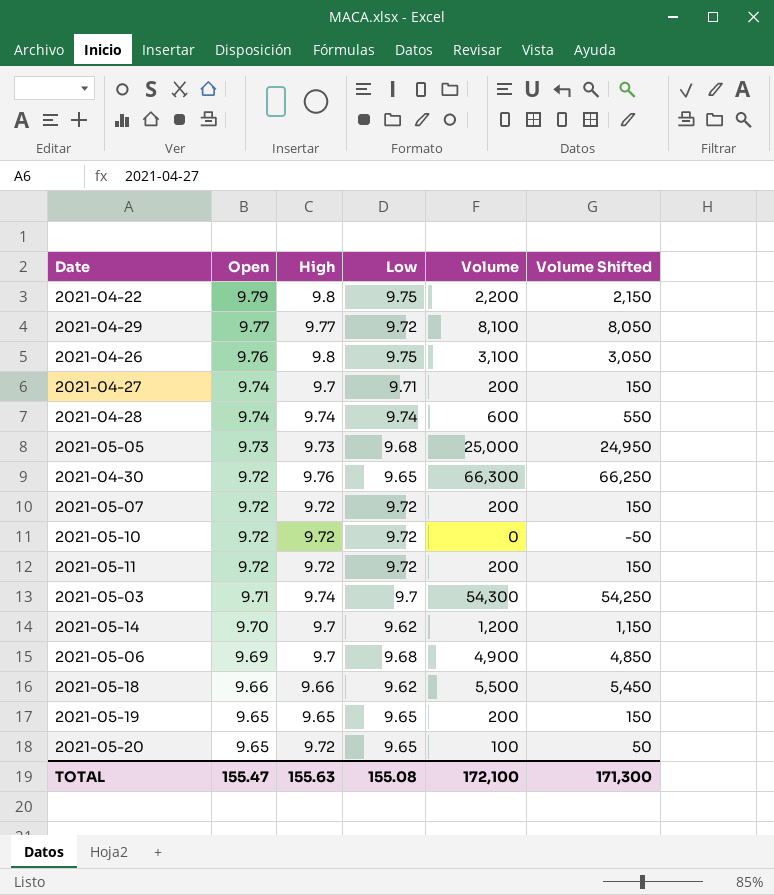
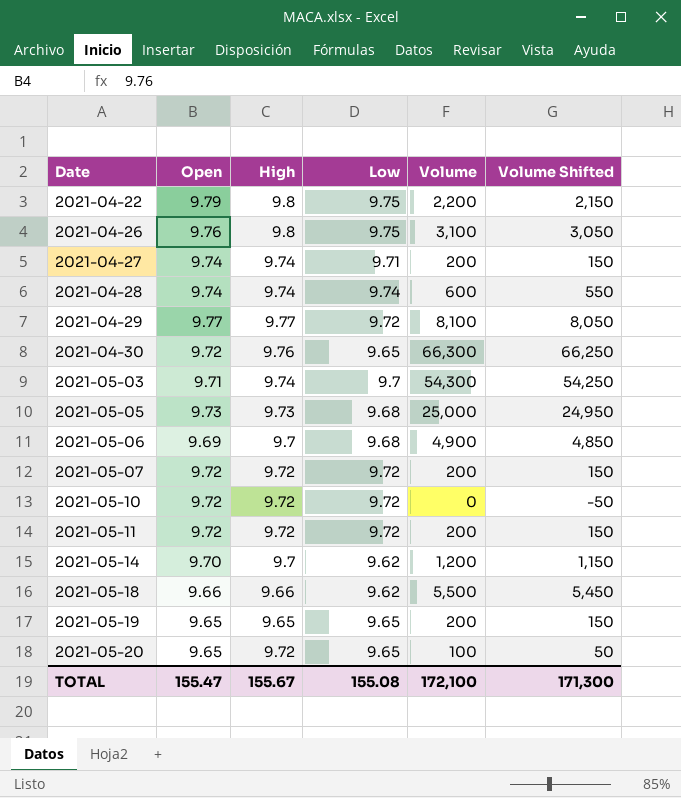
row order: Open descending -> Date ascending
2021-04-27 | High: 9.7 -> 9.74
TOTAL | High: 155.63 -> 155.67

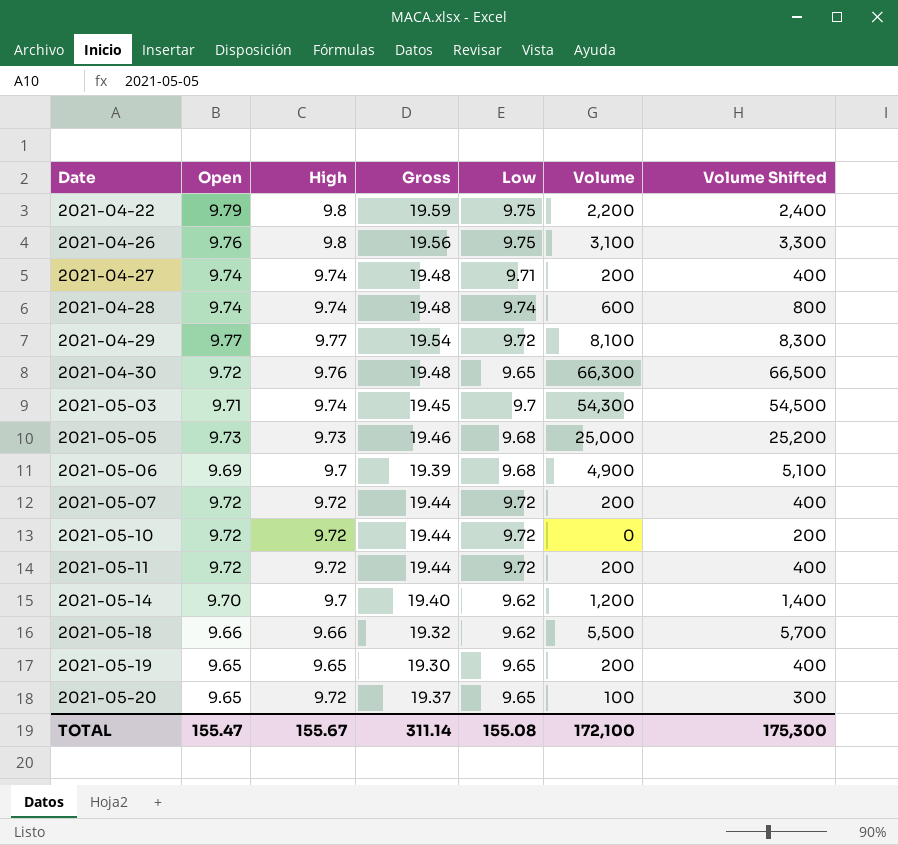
column Gross | formula: none -> [Open] + [High]
column Volume Shifted | formula: [Volume] - 50 -> [Volume] + 200
TOTAL | Volume Shifted: 171,300 -> 175,300

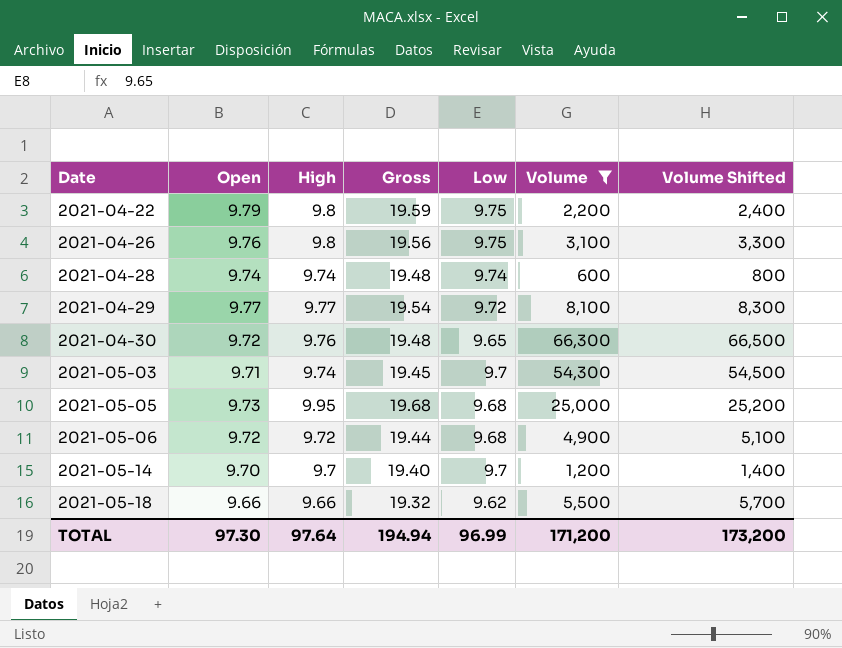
filter: none -> Volume >= 600
2021-05-05 | High: 9.73 -> 9.95
2021-05-05 | Gross: 19.46 -> 19.68
2021-05-06 | Open: 9.69 -> 9.72
2021-05-06 | High: 9.7 -> 9.72
2021-05-06 | Gross: 19.39 -> 19.44
2021-05-14 | Low: 9.62 -> 9.7
TOTAL | Open: 155.47 -> 97.30
TOTAL | High: 155.67 -> 97.64
TOTAL | Gross: 311.14 -> 194.94
TOTAL | Low: 155.08 -> 96.99
TOTAL | Volume: 172,100 -> 171,200
TOTAL | Volume Shifted: 175,300 -> 173,200

